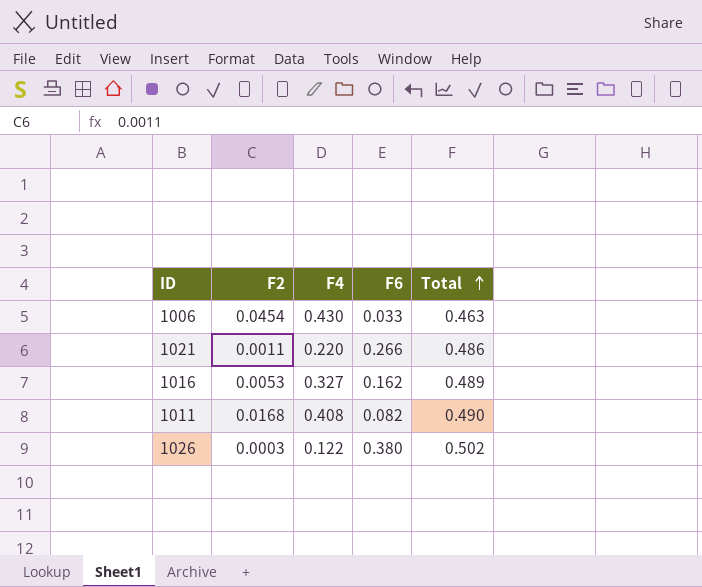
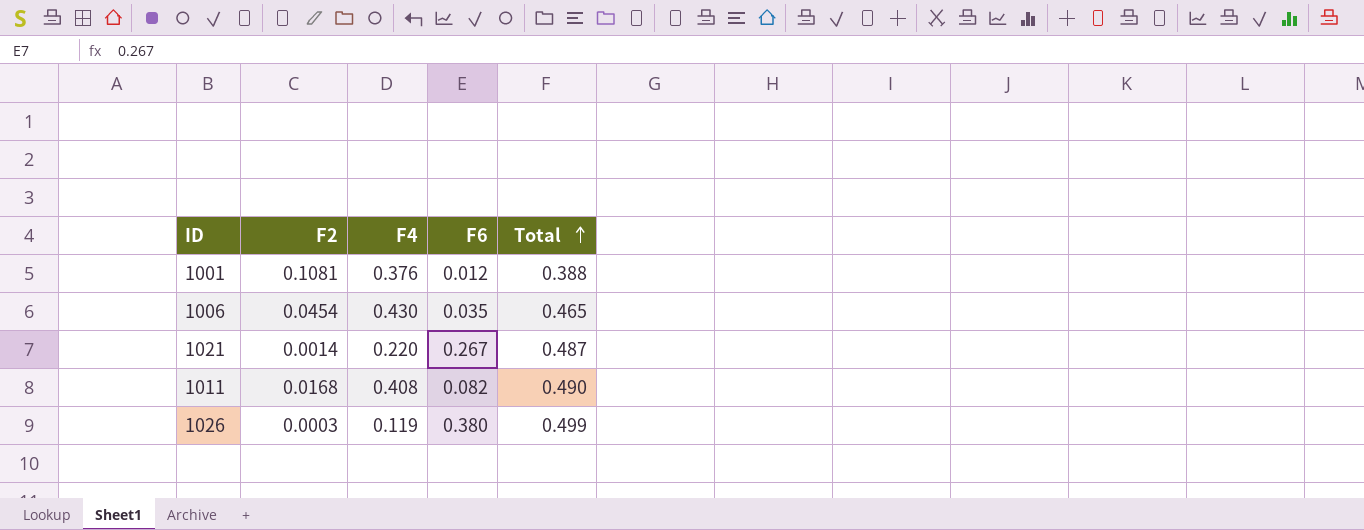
row 1016: 0.0053 | 0.327 | 0.162 | 0.489 -> none
row 1001: none -> 0.1081 | 0.376 | 0.012 | 0.388
1006 | F6: 0.033 -> 0.035
1006 | Total: 0.463 -> 0.465
1021 | F2: 0.0011 -> 0.0014
1021 | F6: 0.266 -> 0.267
1021 | Total: 0.486 -> 0.487
1026 | F4: 0.122 -> 0.119
1026 | Total: 0.502 -> 0.499

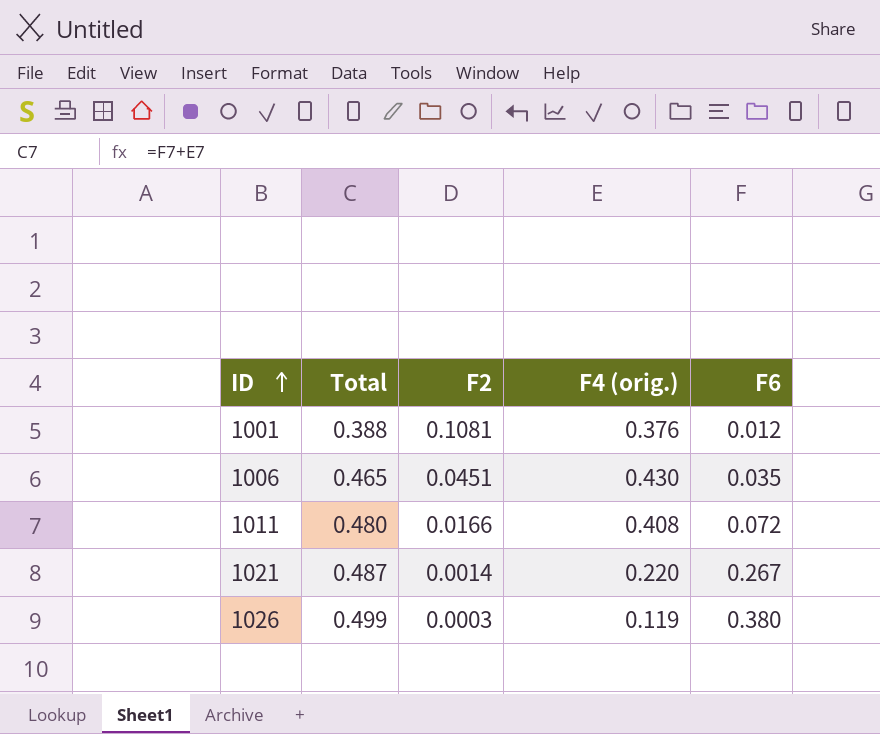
row order: Total ascending -> ID ascending
column Total | position: 5 -> 2
column name: F4 -> F4 (orig.)
1006 | F2: 0.0454 -> 0.0451
1011 | Total: 0.490 -> 0.480
1011 | F2: 0.0168 -> 0.0166
1011 | F6: 0.082 -> 0.072

